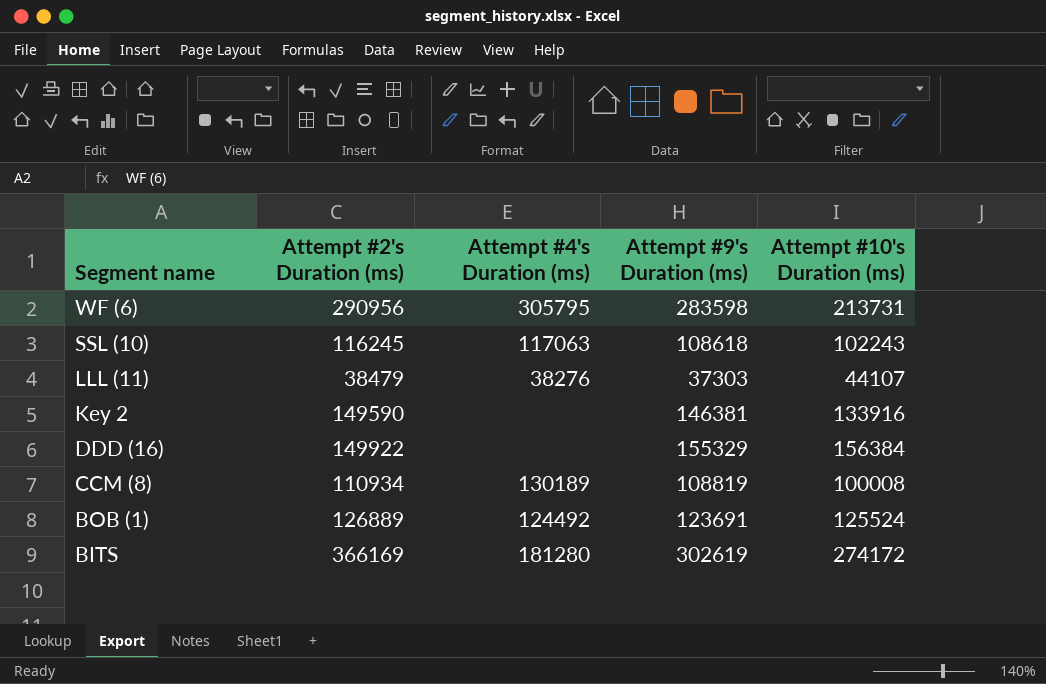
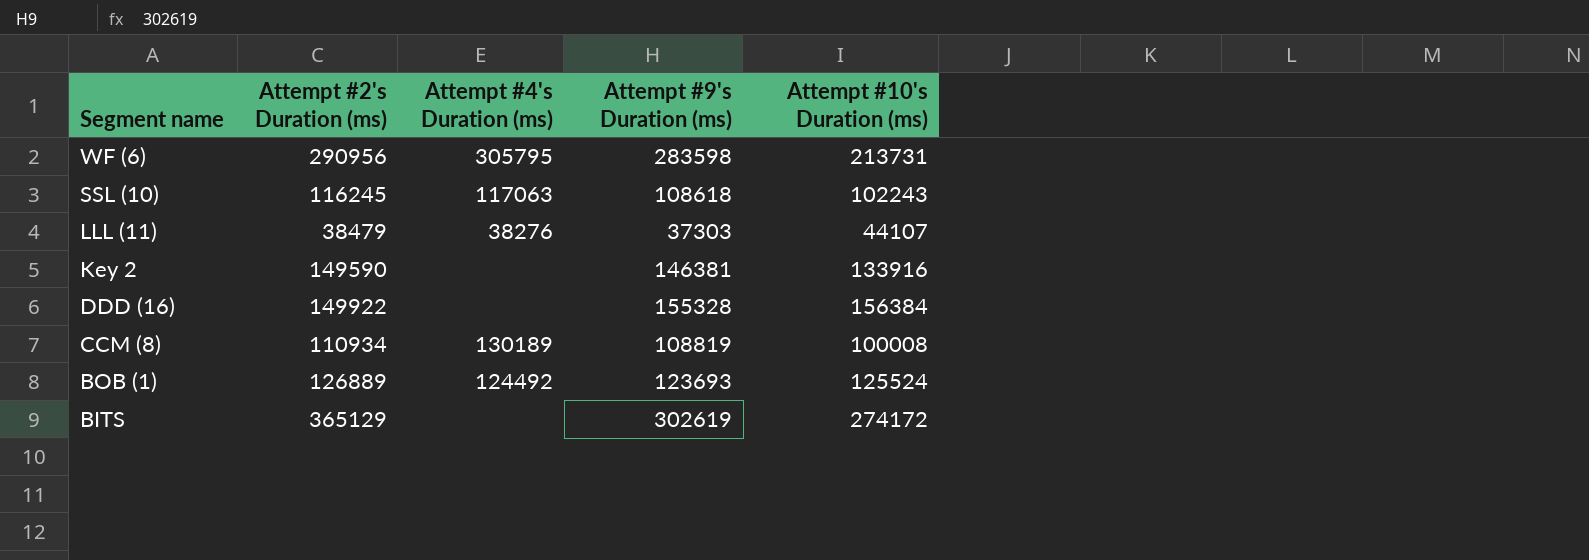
DDD (16) | Attempt #9's Duration (ms): 155329 -> 155328
BOB (1) | Attempt #9's Duration (ms): 123691 -> 123693
BITS | Attempt #2's Duration (ms): 366169 -> 365129
BITS | Attempt #4's Duration (ms): 181280 -> none

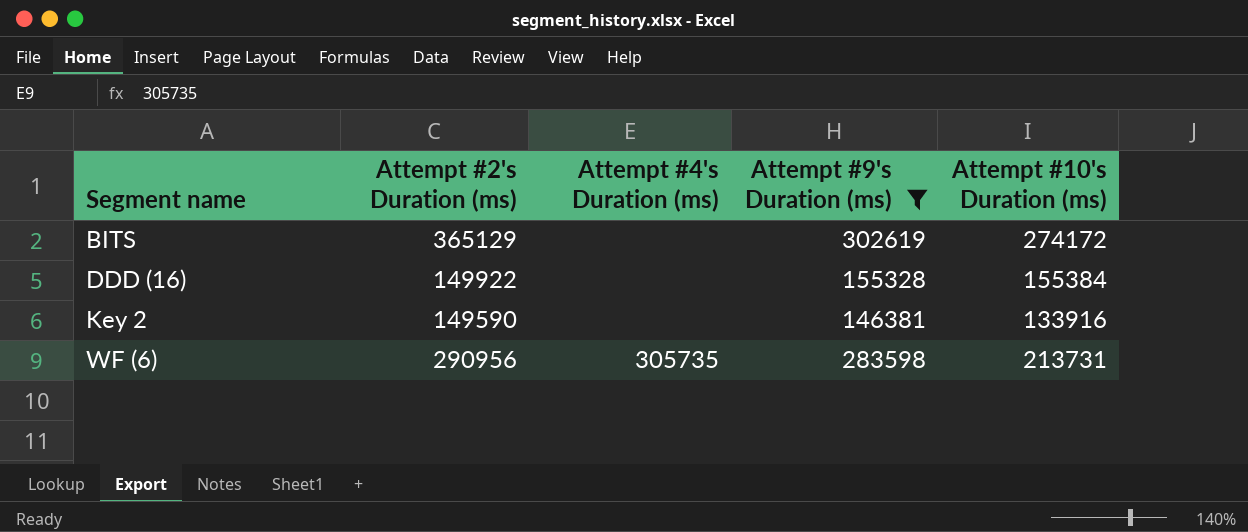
filter: none -> Attempt #9's Duration (ms) >= 146381
row order: Segment name descending -> Segment name ascending
DDD (16) | Attempt #10's Duration (ms): 156384 -> 155384
WF (6) | Attempt #4's Duration (ms): 305795 -> 305735

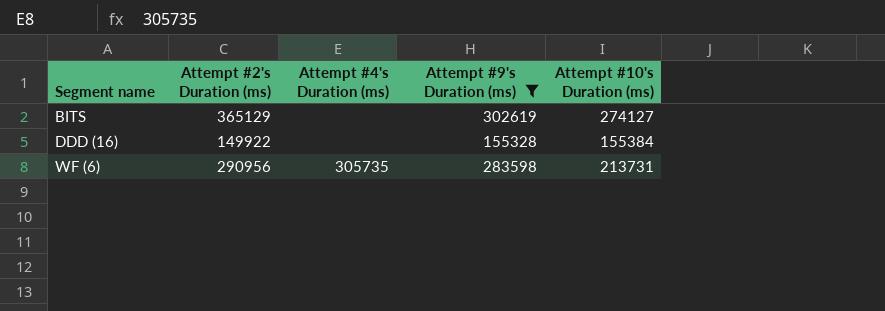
row Key 2: 149590 | none | 146381 | 133916 -> none
BITS | Attempt #10's Duration (ms): 274172 -> 274127

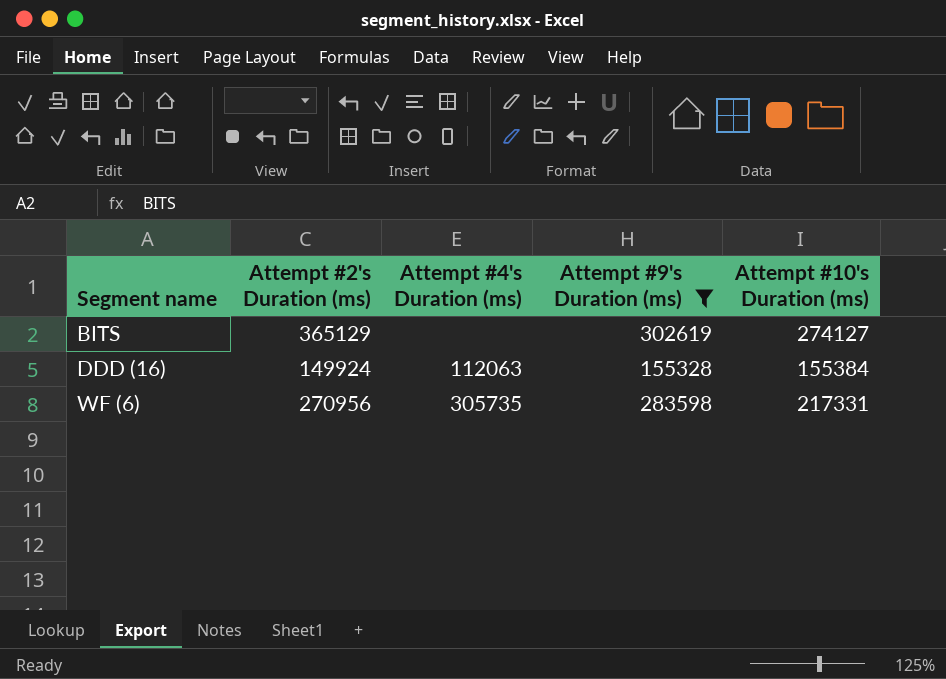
DDD (16) | Attempt #2's Duration (ms): 149922 -> 149924
DDD (16) | Attempt #4's Duration (ms): none -> 112063
WF (6) | Attempt #2's Duration (ms): 290956 -> 270956
WF (6) | Attempt #10's Duration (ms): 213731 -> 217331

